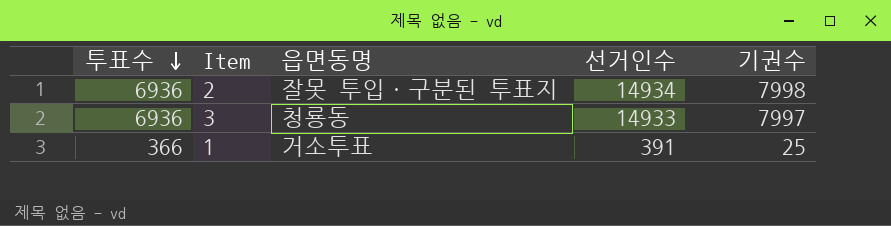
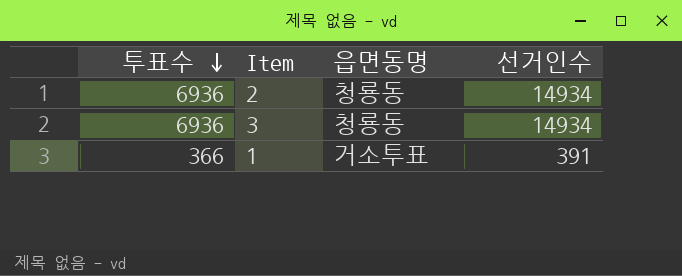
column 기권수 | formula: [선거인수] - [투표수] -> none
2 | 읍면동명: 잘못 투입·구분된 투표지 -> 청룡동
3 | 선거인수: 14933 -> 14934

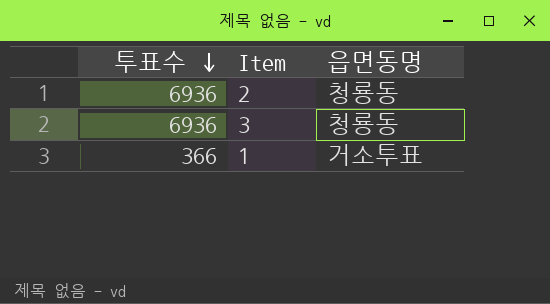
column 선거인수 | position: 4 -> none

